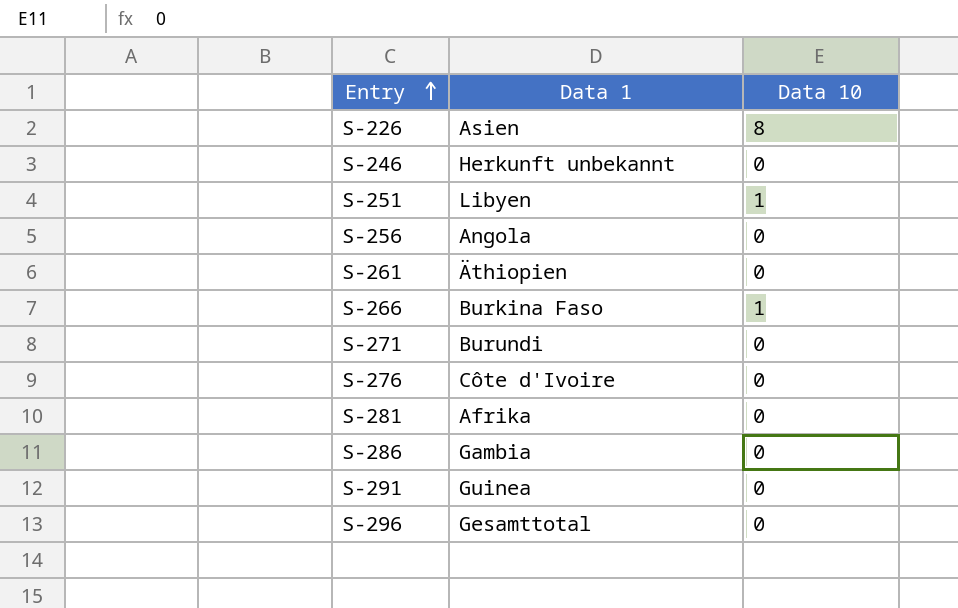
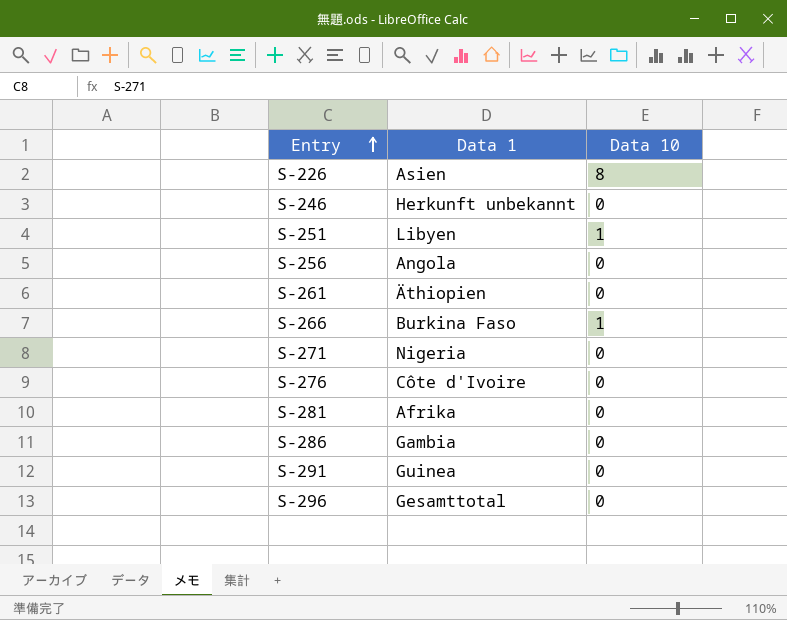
S-271 | Data 1: Burundi -> Nigeria

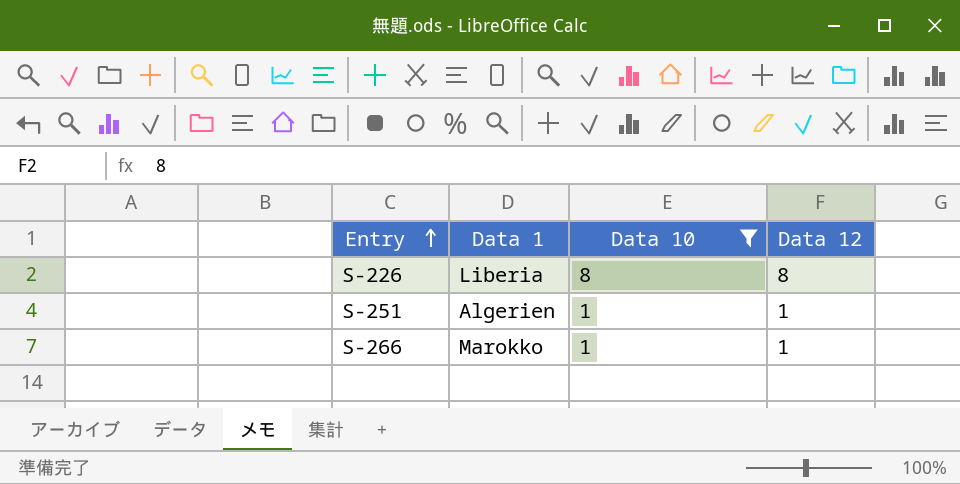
filter: none -> Data 10 != 0
column Data 12 | position: none -> 4
S-226 | Data 1: Asien -> Liberia
S-251 | Data 1: Libyen -> Algerien
S-266 | Data 1: Burkina Faso -> Marokko

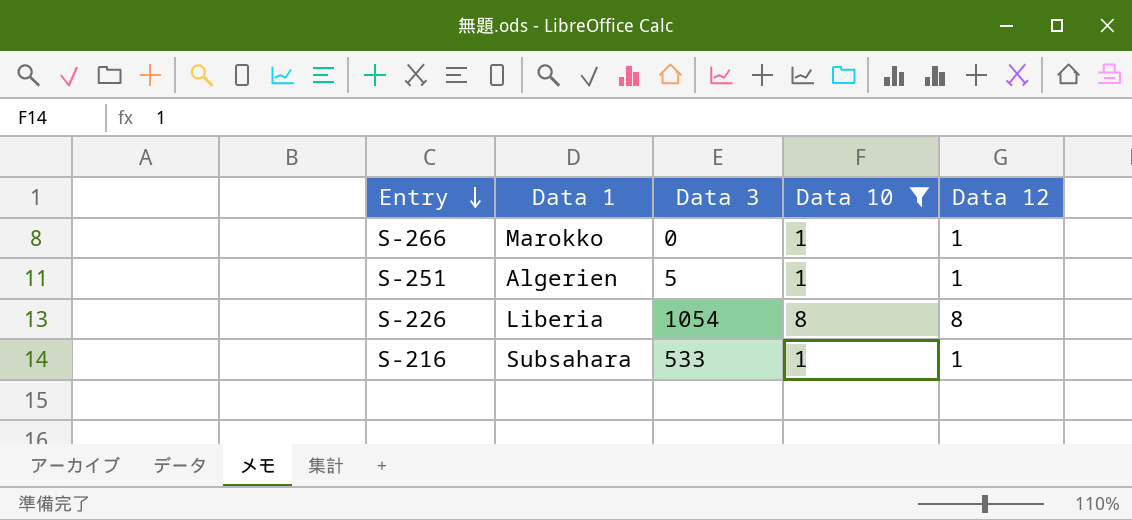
row order: Entry ascending -> Entry descending
column Data 3 | position: none -> 3
row S-216: none -> Subsahara | 533 | 1 | 1

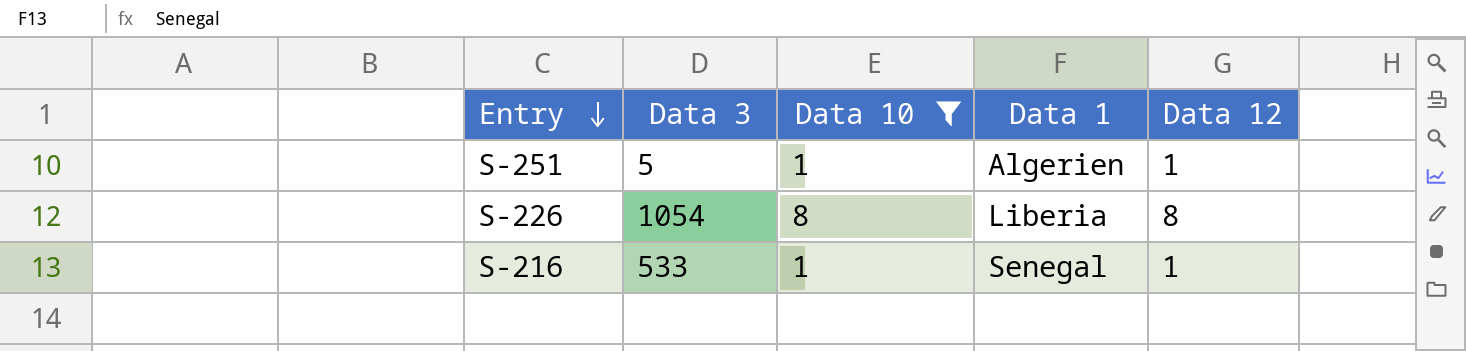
column Data 1 | position: 2 -> 4
row S-266: Marokko | 0 | 1 | 1 -> none
S-216 | Data 1: Subsahara -> Senegal

